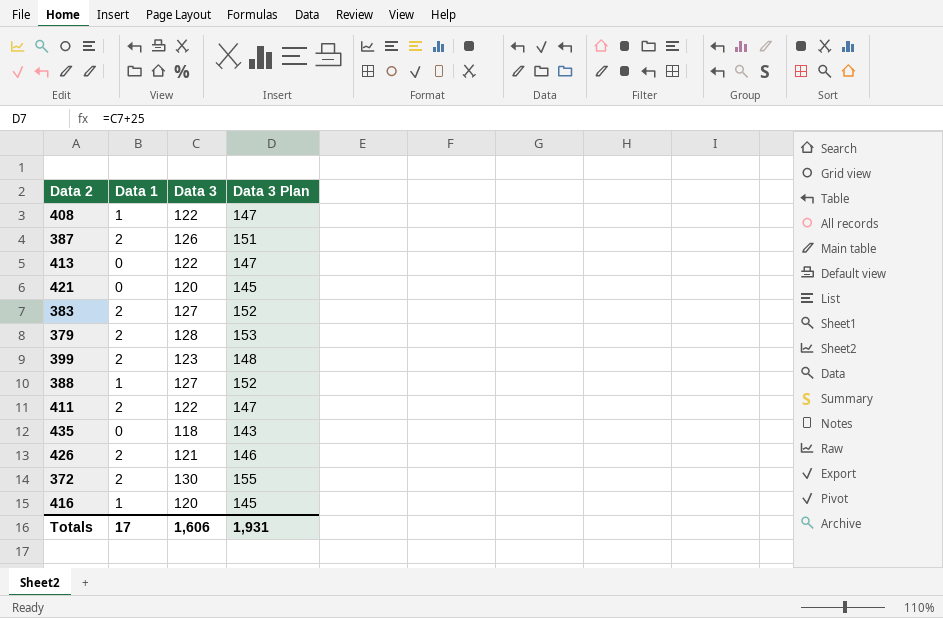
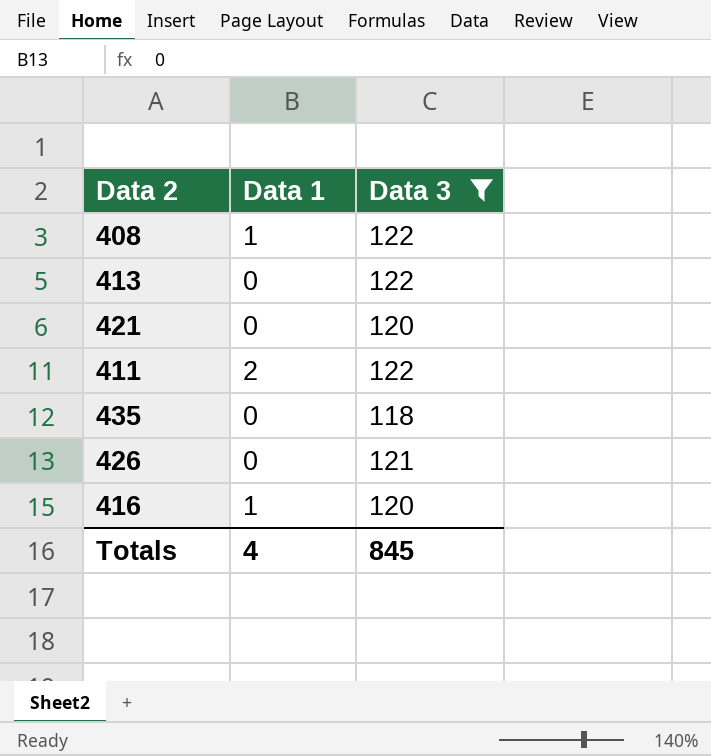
filter: none -> Data 3 <= 122
column Data 3 Plan | formula: [Data 3] + 25 -> none
426 | Data 1: 2 -> 0
Totals | Data 1: 17 -> 4
Totals | Data 3: 1,606 -> 845

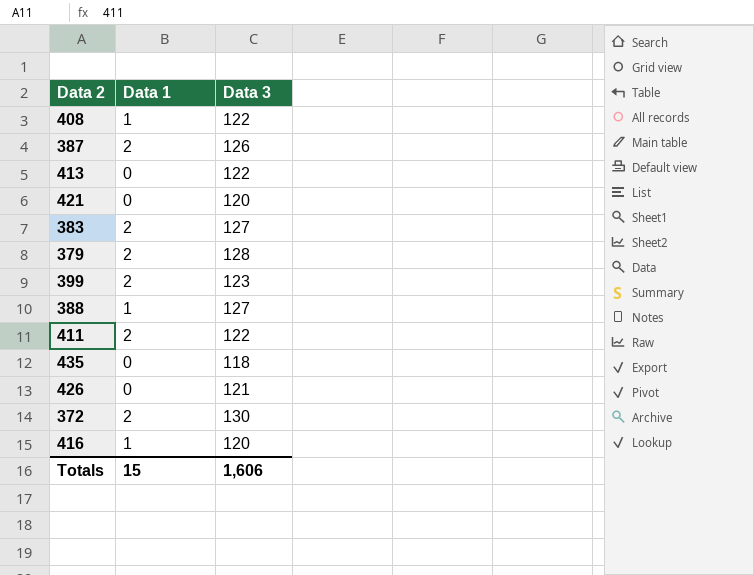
filter: Data 3 <= 122 -> none
Totals | Data 1: 4 -> 15
Totals | Data 3: 845 -> 1,606

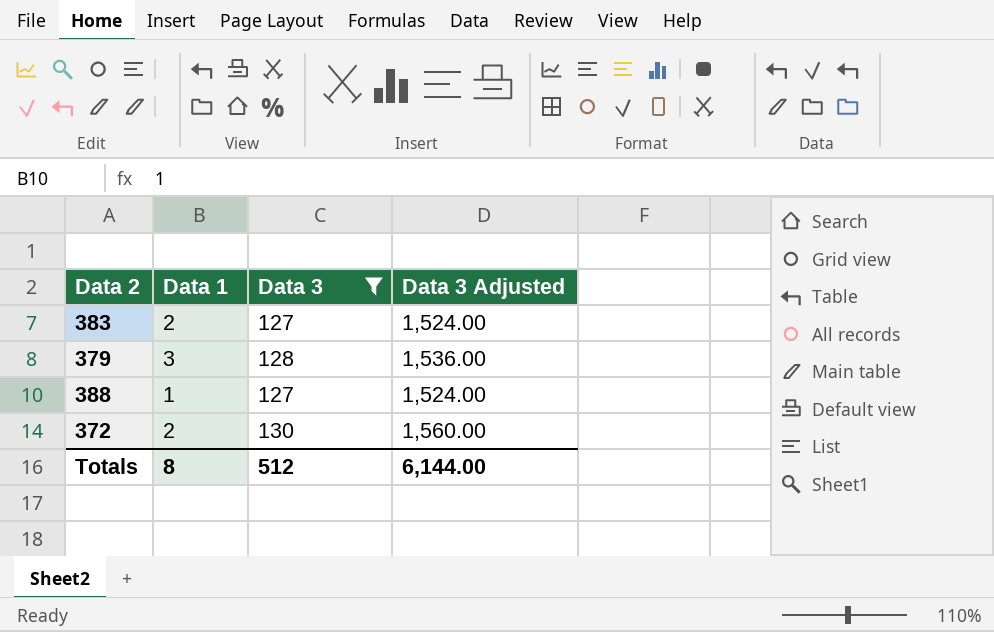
filter: none -> Data 3 >= 127
column Data 3 Adjusted | formula: none -> [Data 3] * 12
379 | Data 1: 2 -> 3
Totals | Data 1: 15 -> 8
Totals | Data 3: 1,606 -> 512

